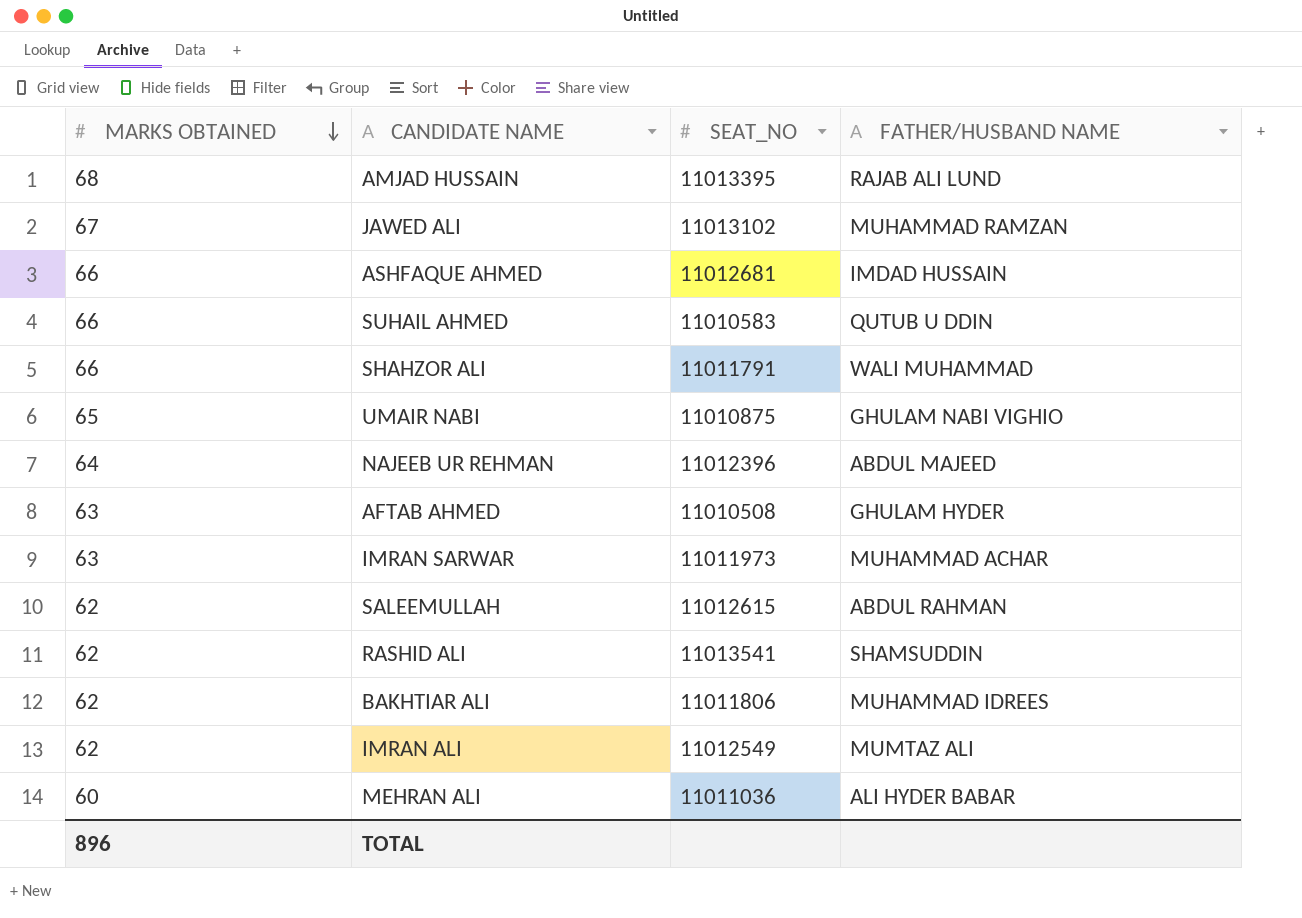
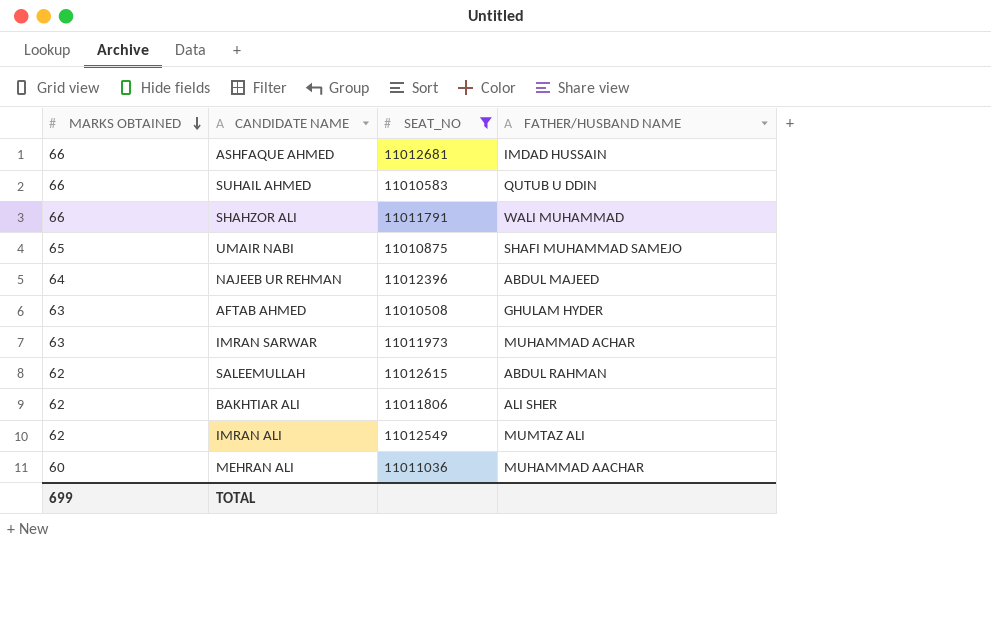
filter: none -> SEAT_NO <= 11012681
UMAIR NABI | FATHER/HUSBAND NAME: GHULAM NABI VIGHIO -> SHAFI MUHAMMAD SAMEJO
BAKHTIAR ALI | FATHER/HUSBAND NAME: MUHAMMAD IDREES -> ALI SHER
MEHRAN ALI | FATHER/HUSBAND NAME: ALI HYDER BABAR -> MUHAMMAD AACHAR
TOTAL | MARKS OBTAINED: 896 -> 699

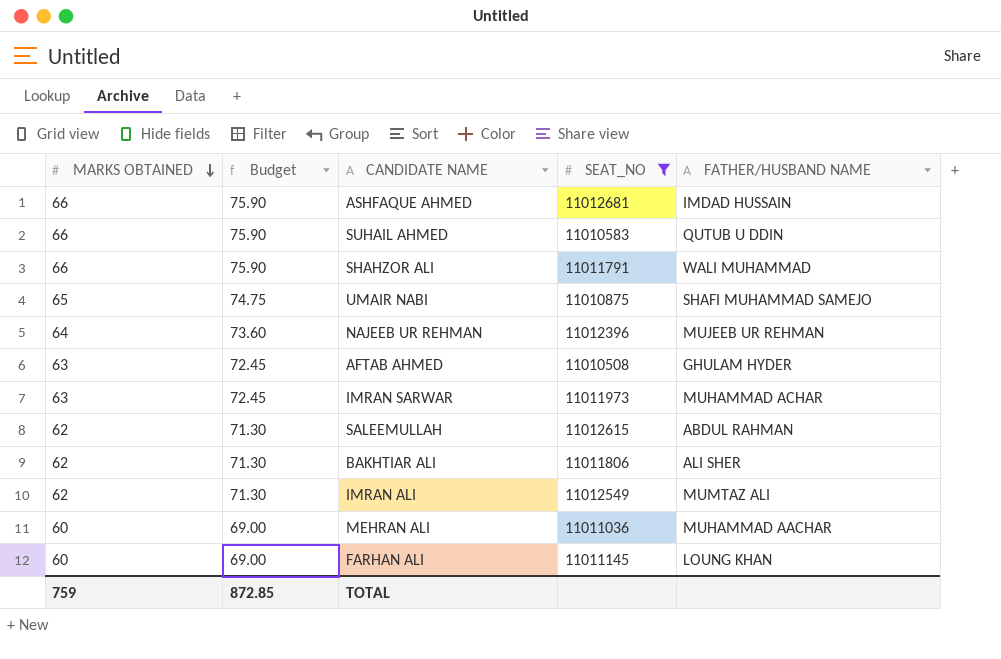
column Budget | formula: none -> [MARKS OBTAINED] * 1.15
NAJEEB UR REHMAN | FATHER/HUSBAND NAME: ABDUL MAJEED -> MUJEEB UR REHMAN
row FARHAN ALI: none -> 60 | 69.00 | 11011145 | LOUNG KHAN
TOTAL | MARKS OBTAINED: 699 -> 759

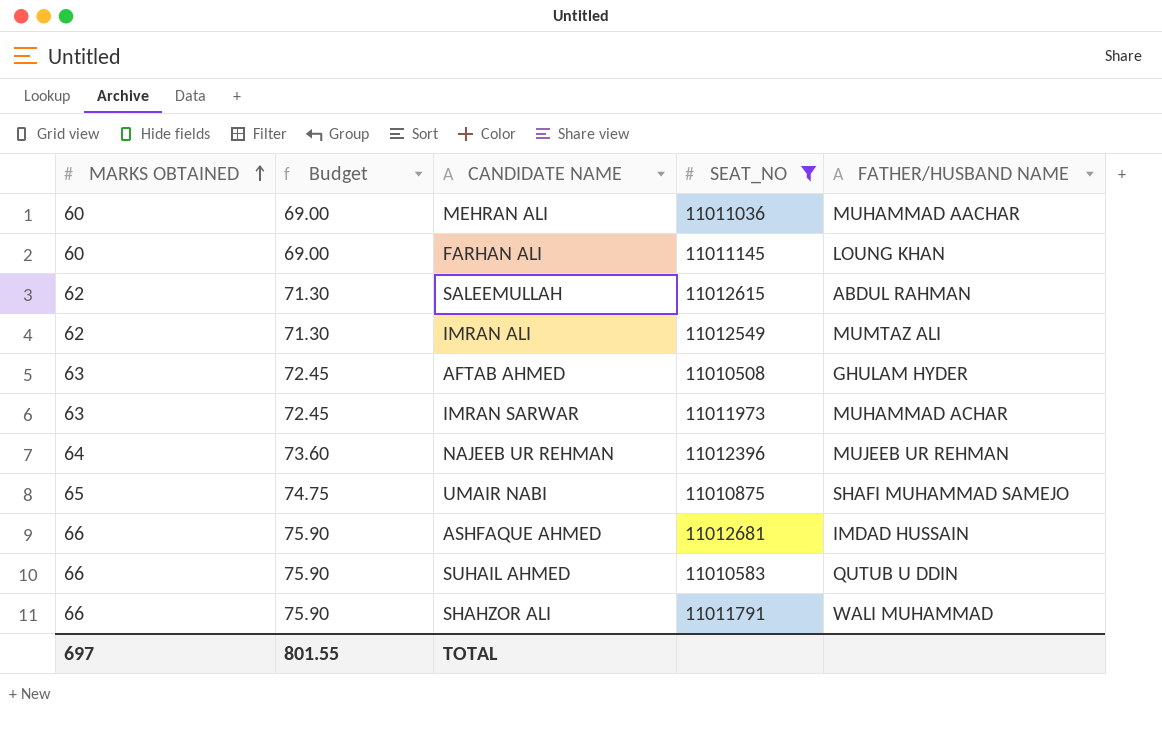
row order: MARKS OBTAINED descending -> MARKS OBTAINED ascending
row BAKHTIAR ALI: 62 | 71.30 | 11011806 | ALI SHER -> none
TOTAL | MARKS OBTAINED: 759 -> 697
TOTAL | Budget: 872.85 -> 801.55

